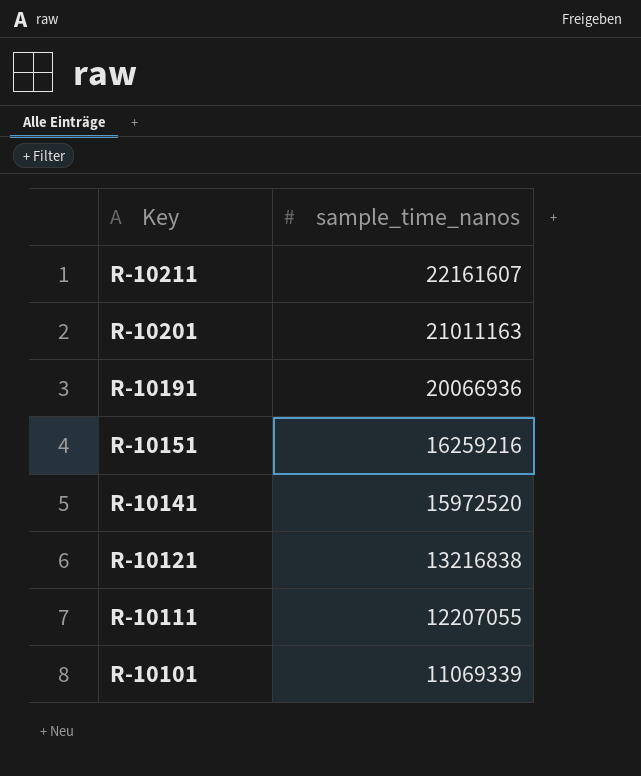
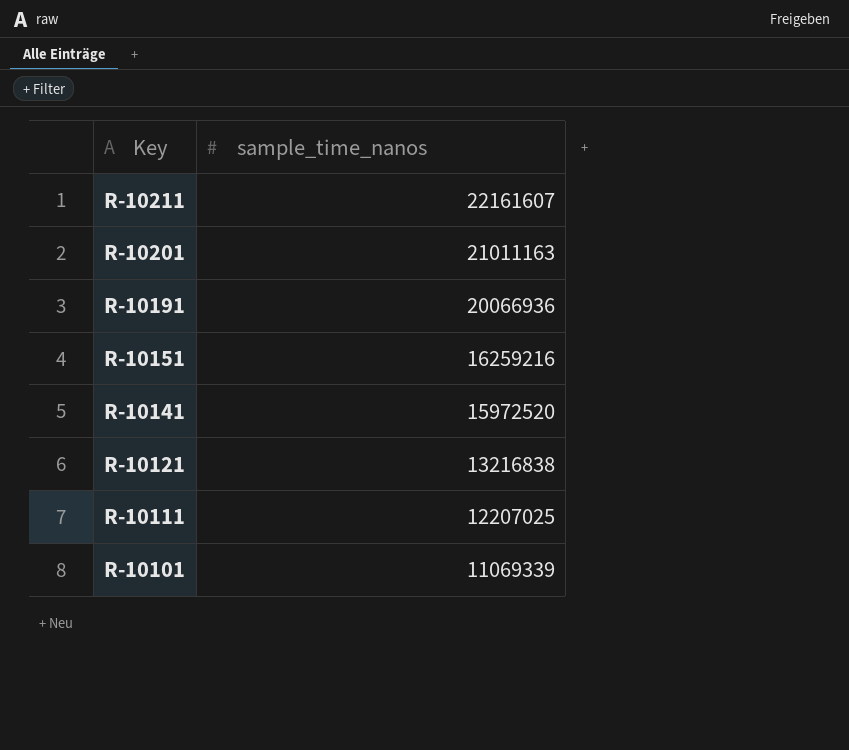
R-10111 | sample_time_nanos: 12207055 -> 12207025

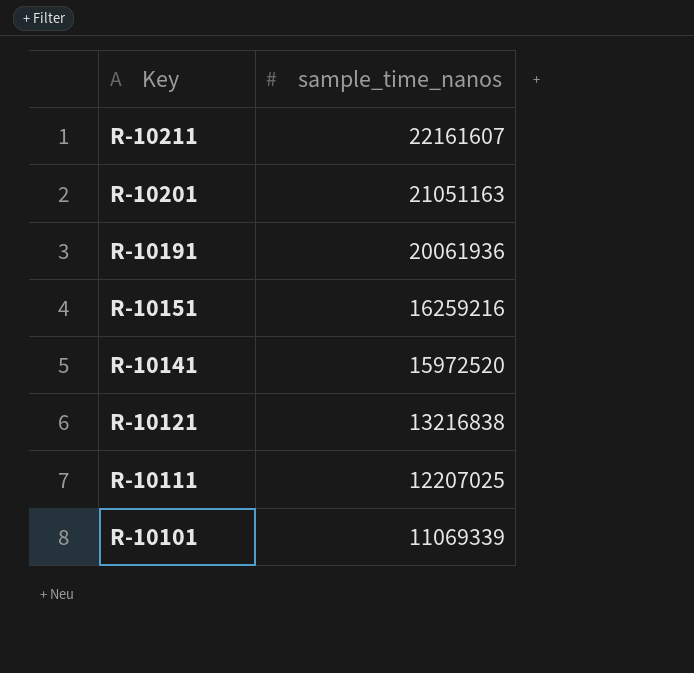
R-10201 | sample_time_nanos: 21011163 -> 21051163
R-10191 | sample_time_nanos: 20066936 -> 20061936

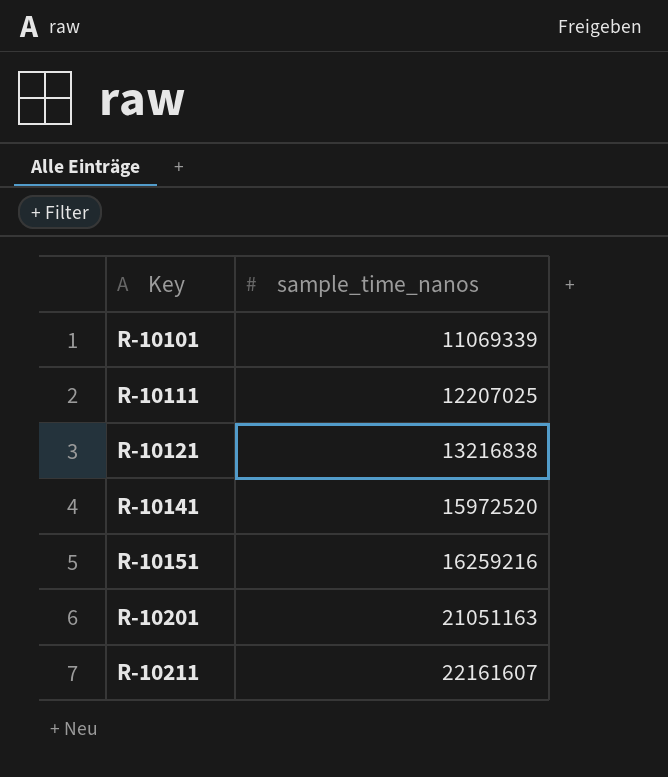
row order: Key descending -> Key ascending
row R-10191: 20061936 -> none

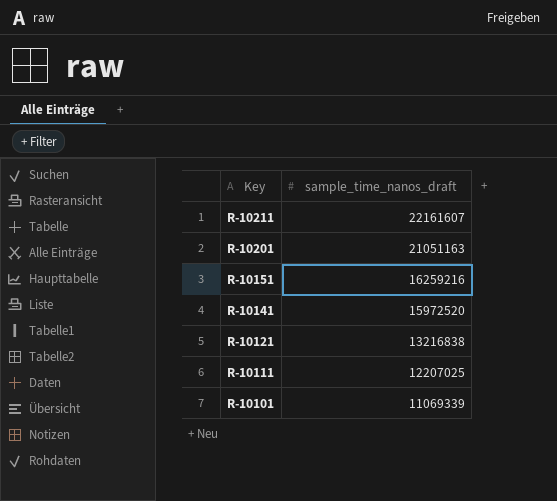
row order: Key ascending -> Key descending
column name: sample_time_nanos -> sample_time_nanos_draft

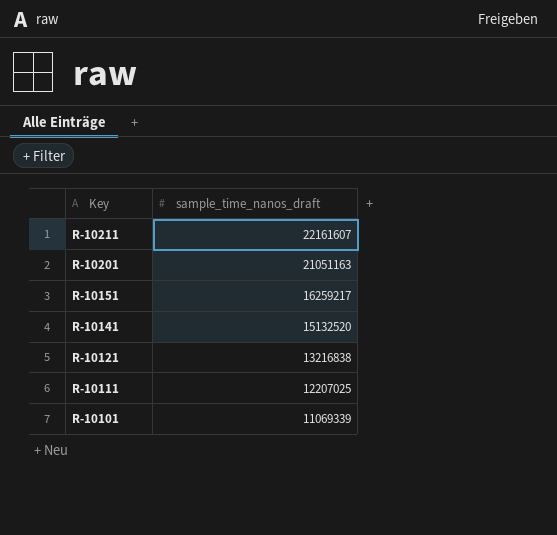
R-10151 | sample_time_nanos_draft: 16259216 -> 16259217
R-10141 | sample_time_nanos_draft: 15972520 -> 15132520

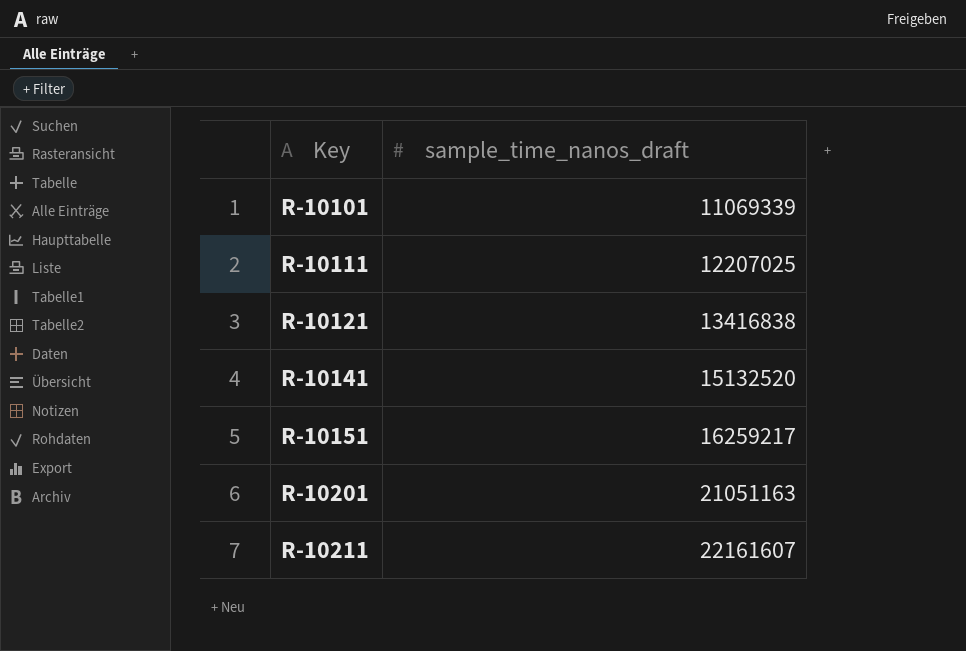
row order: Key descending -> Key ascending
R-10121 | sample_time_nanos_draft: 13216838 -> 13416838

